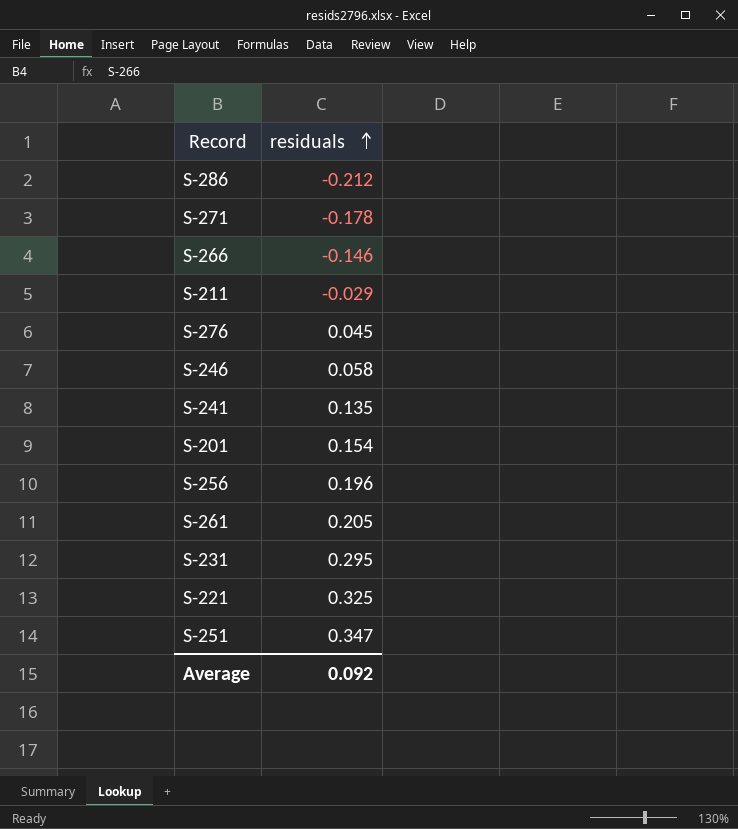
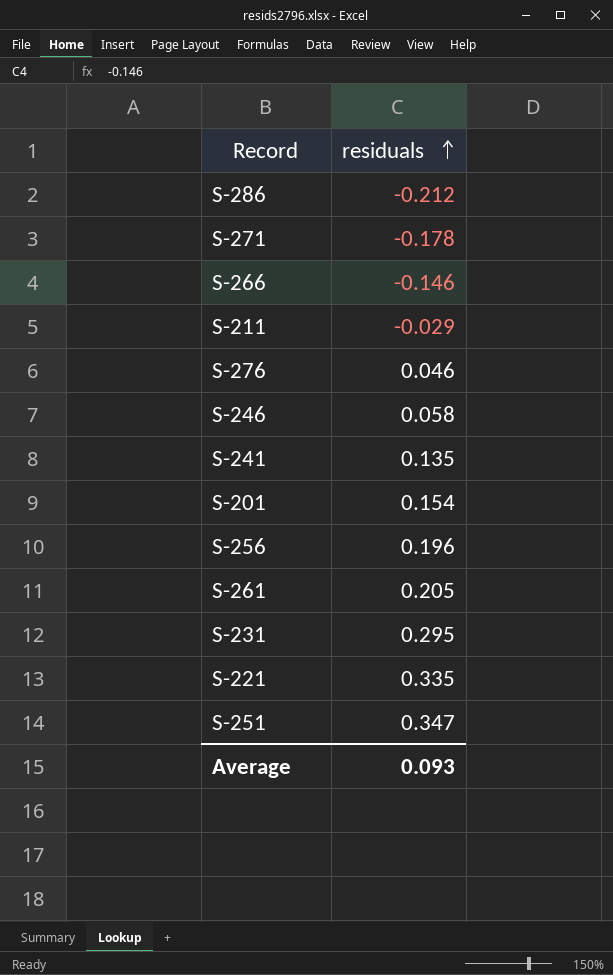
S-276 | residuals: 0.045 -> 0.046
S-221 | residuals: 0.325 -> 0.335
Average | residuals: 0.092 -> 0.093

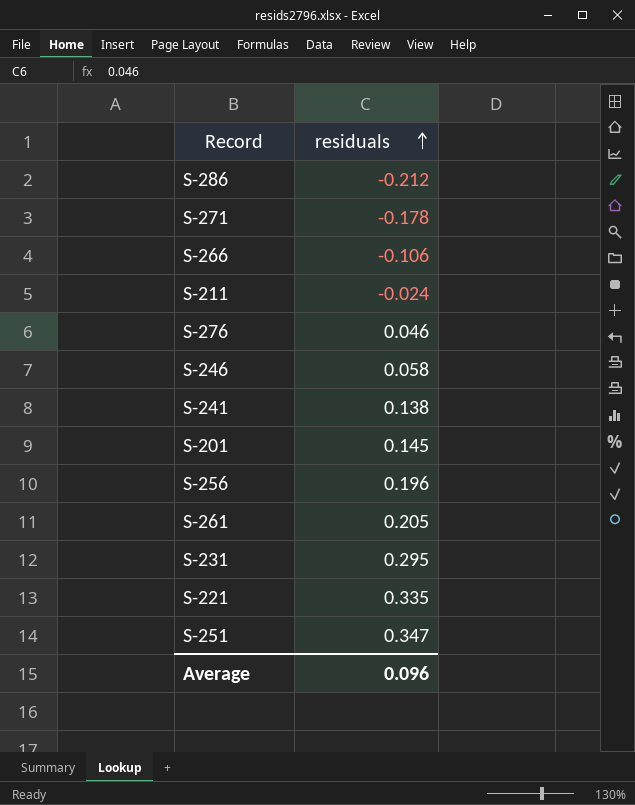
S-266 | residuals: -0.146 -> -0.106
S-211 | residuals: -0.029 -> -0.024
S-241 | residuals: 0.135 -> 0.138
S-201 | residuals: 0.154 -> 0.145
Average | residuals: 0.093 -> 0.096

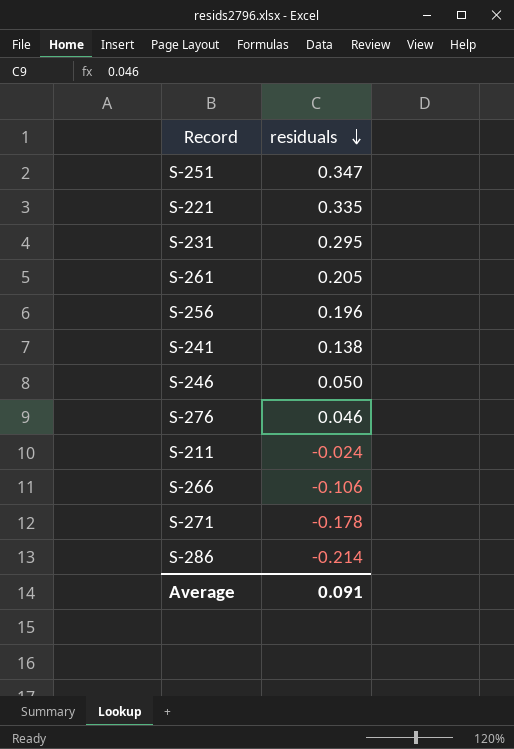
row order: residuals ascending -> residuals descending
row S-201: 0.145 -> none
S-246 | residuals: 0.058 -> 0.050
S-286 | residuals: -0.212 -> -0.214
Average | residuals: 0.096 -> 0.091

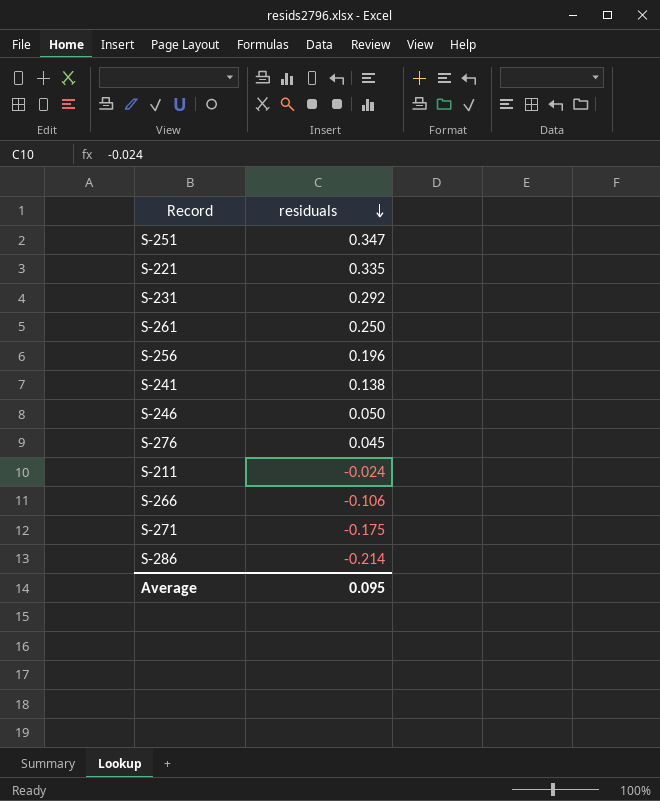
S-231 | residuals: 0.295 -> 0.292
S-261 | residuals: 0.205 -> 0.250
S-276 | residuals: 0.046 -> 0.045
S-271 | residuals: -0.178 -> -0.175
Average | residuals: 0.091 -> 0.095

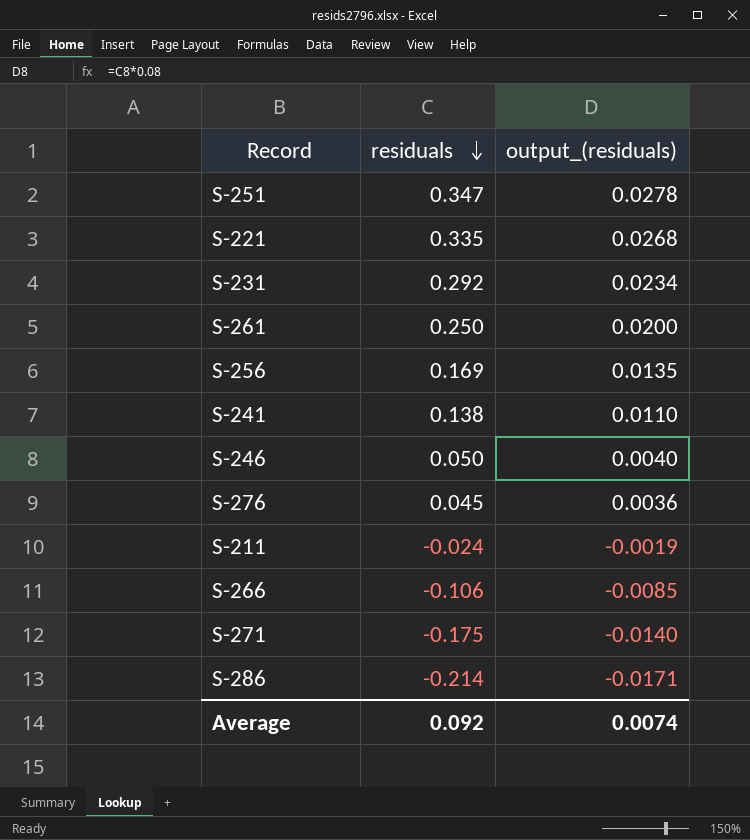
column output_(residuals) | formula: none -> [residuals] * 0.08
S-256 | residuals: 0.196 -> 0.169
Average | residuals: 0.095 -> 0.092

